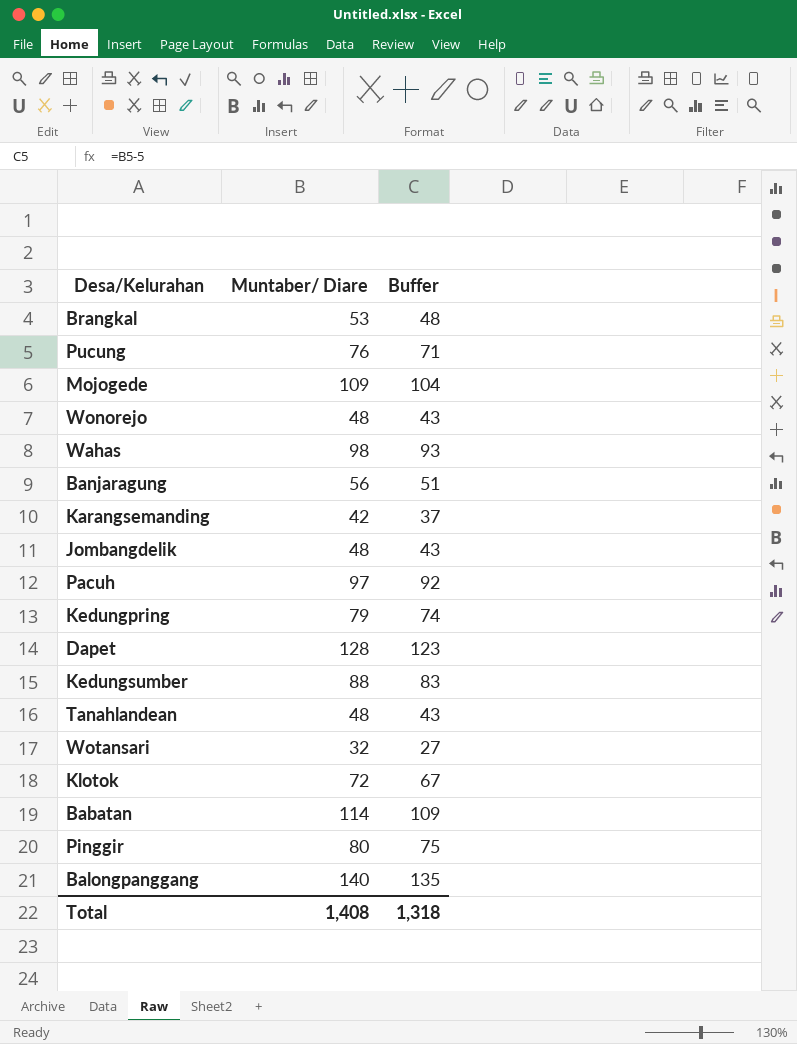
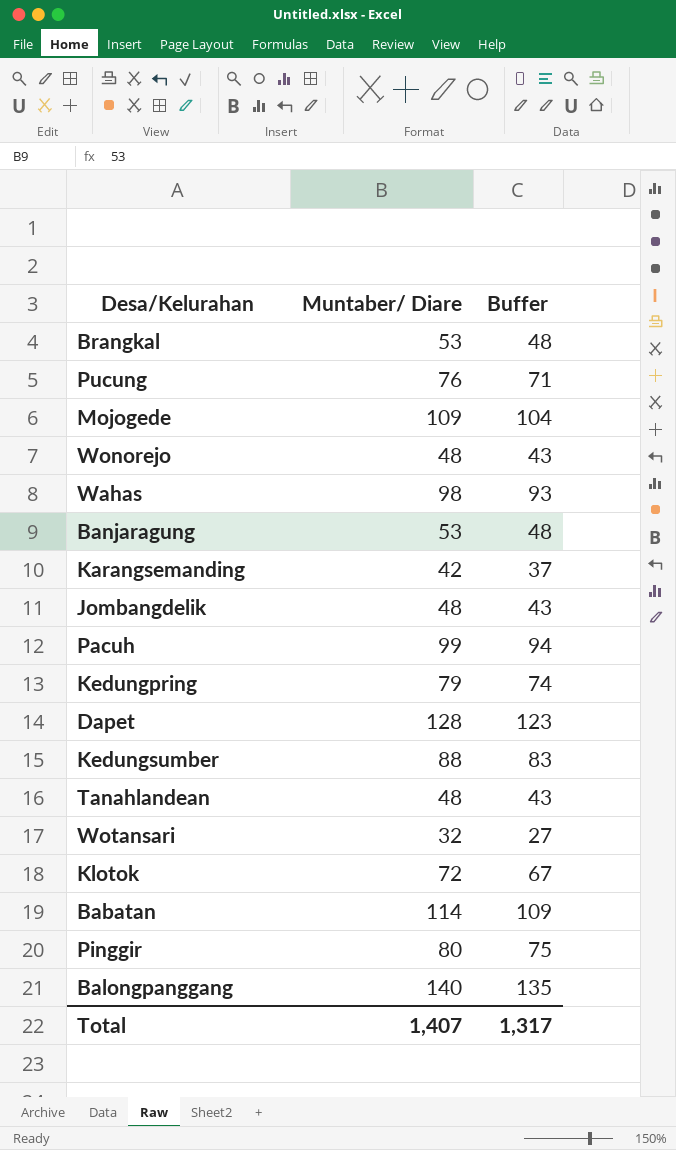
Banjaragung | Muntaber/ Diare: 56 -> 53
Banjaragung | Buffer: 51 -> 48
Pacuh | Muntaber/ Diare: 97 -> 99
Pacuh | Buffer: 92 -> 94
Total | Muntaber/ Diare: 1,408 -> 1,407
Total | Buffer: 1,318 -> 1,317

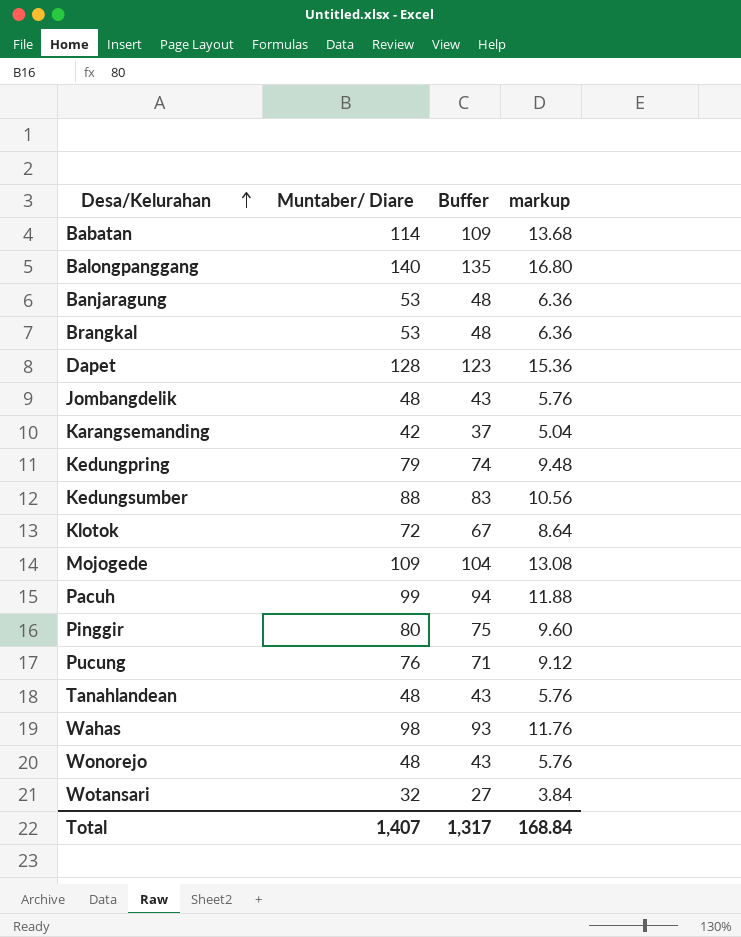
row order: none -> Desa/Kelurahan ascending
column markup | formula: none -> [Muntaber/ Diare] * 0.12

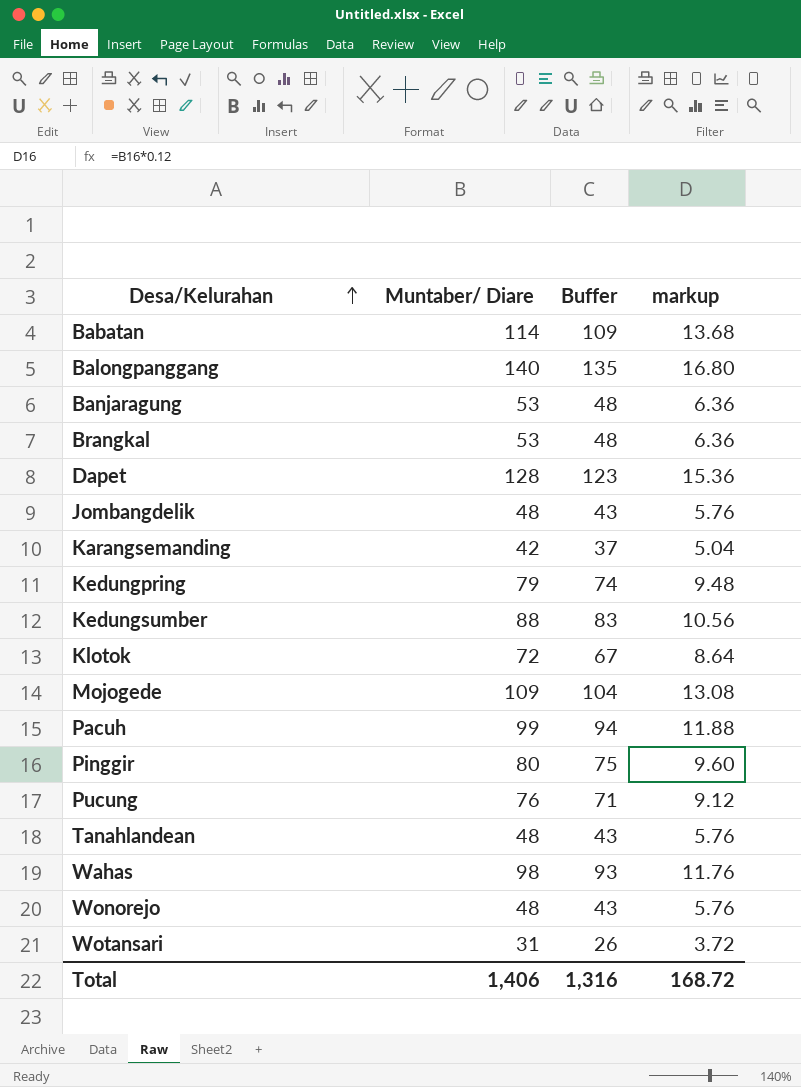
Wotansari | Muntaber/ Diare: 32 -> 31
Wotansari | Buffer: 27 -> 26
Wotansari | markup: 3.84 -> 3.72
Total | Muntaber/ Diare: 1,407 -> 1,406
Total | Buffer: 1,317 -> 1,316
Total | markup: 168.84 -> 168.72

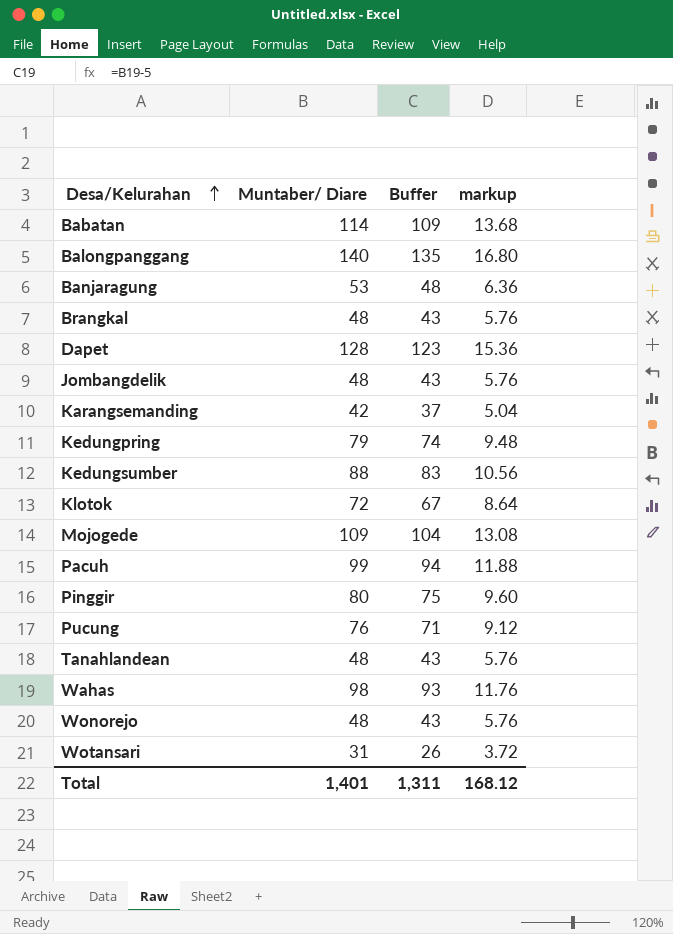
Brangkal | Muntaber/ Diare: 53 -> 48
Brangkal | Buffer: 48 -> 43
Brangkal | markup: 6.36 -> 5.76
Total | Muntaber/ Diare: 1,406 -> 1,401
Total | Buffer: 1,316 -> 1,311
Total | markup: 168.72 -> 168.12

